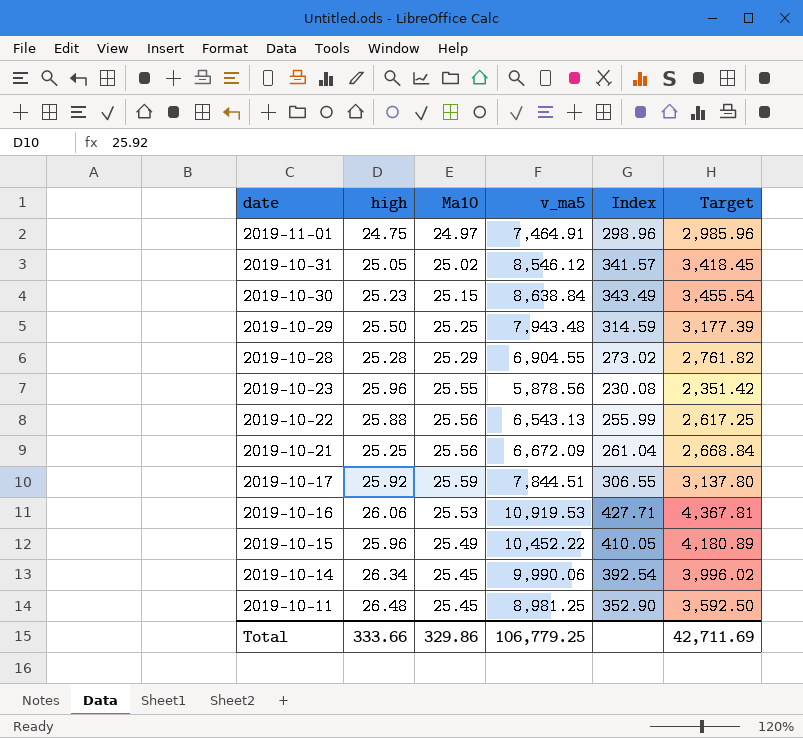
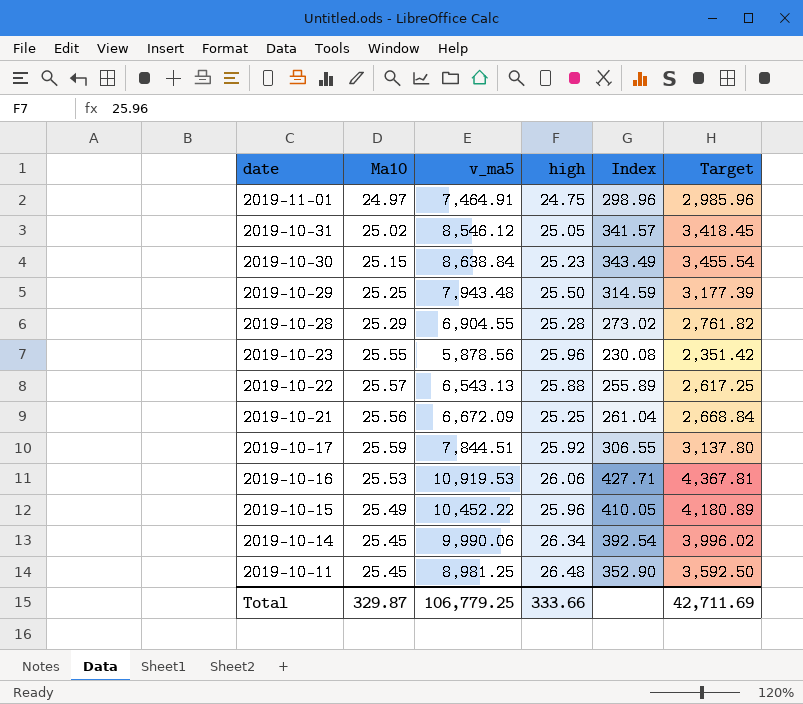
column high | position: 2 -> 4
2019-10-22 | Ma10: 25.56 -> 25.57
2019-10-22 | Index: 255.99 -> 255.89
Total | Ma10: 329.86 -> 329.87

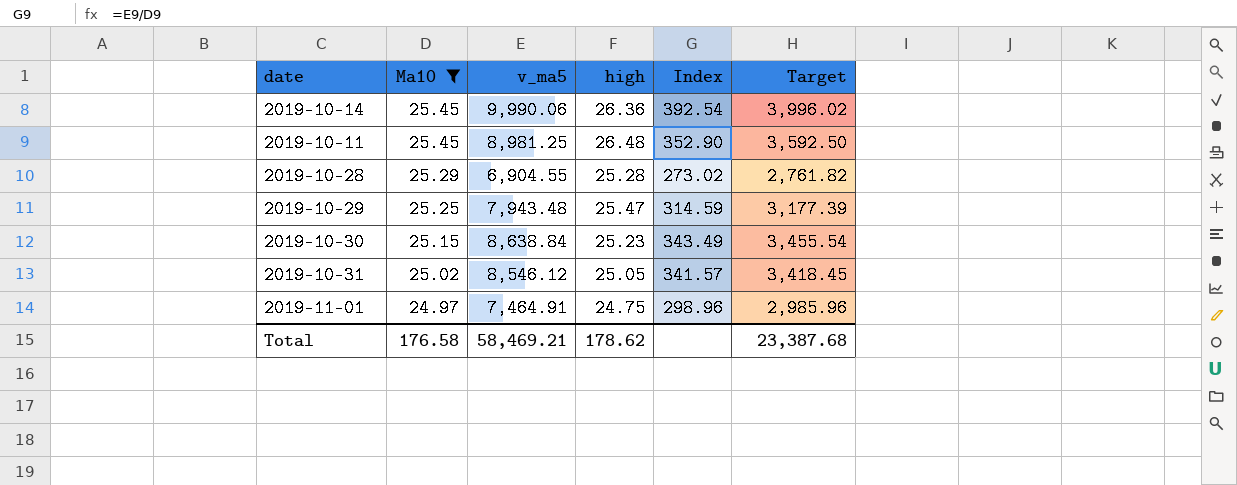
filter: none -> Ma10 <= 25.45
row order: date descending -> Ma10 descending
2019-10-14 | high: 26.34 -> 26.36
2019-10-29 | high: 25.50 -> 25.47
Total | Ma10: 329.87 -> 176.58
Total | v_ma5: 106,779.25 -> 58,469.21
Total | high: 333.66 -> 178.62
Total | Target: 42,711.69 -> 23,387.68

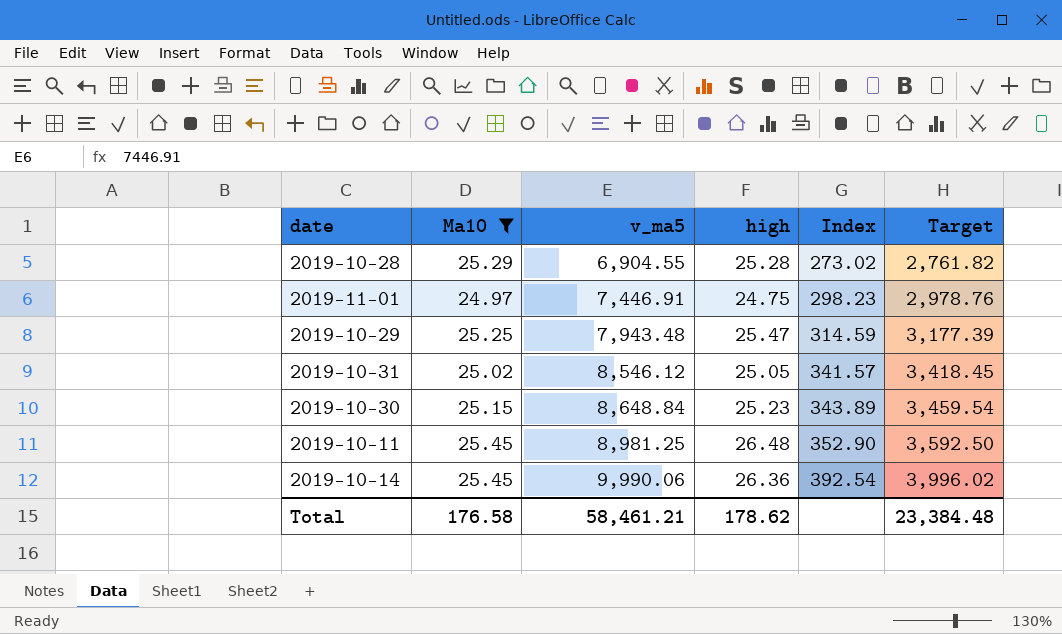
row order: Ma10 descending -> v_ma5 ascending
2019-11-01 | v_ma5: 7,464.91 -> 7,446.91
2019-11-01 | Index: 298.96 -> 298.23
2019-11-01 | Target: 2,985.96 -> 2,978.76
2019-10-30 | v_ma5: 8,638.84 -> 8,648.84
2019-10-30 | Index: 343.49 -> 343.89
2019-10-30 | Target: 3,455.54 -> 3,459.54
Total | v_ma5: 58,469.21 -> 58,461.21
Total | Target: 23,387.68 -> 23,384.48

